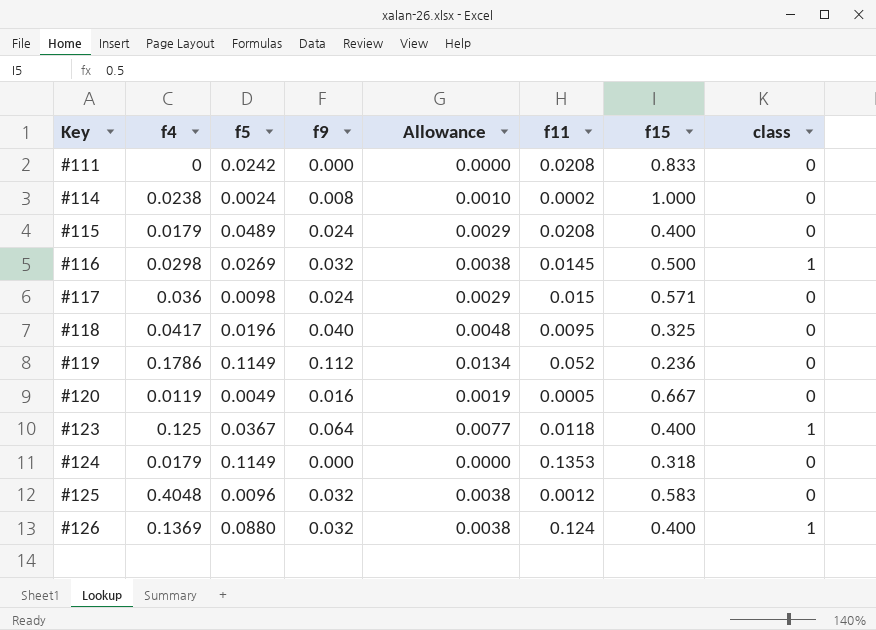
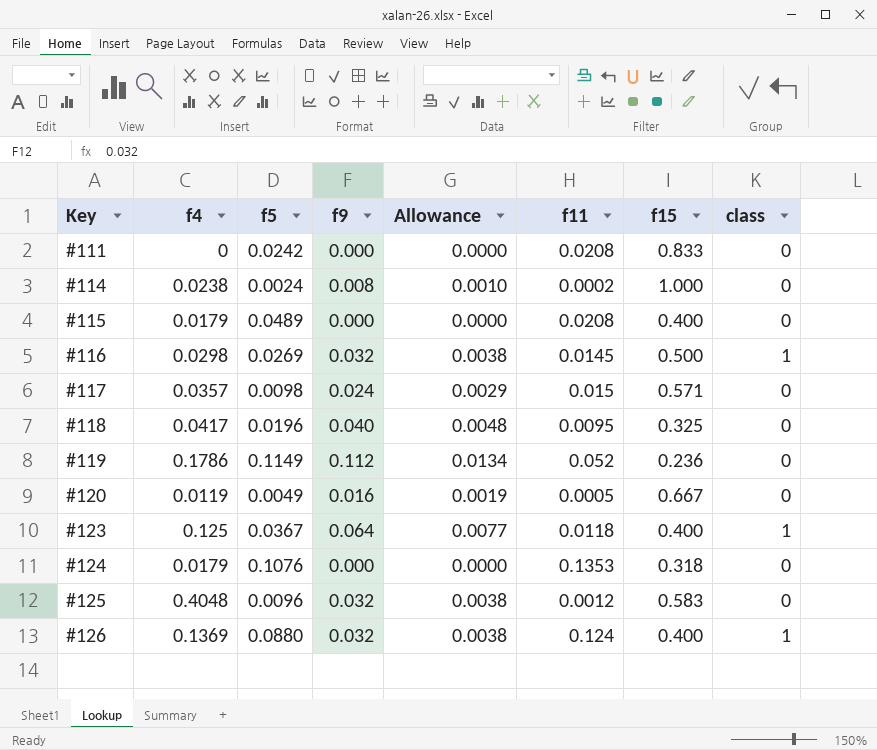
#115 | f9: 0.024 -> 0.000
#115 | Allowance: 0.0029 -> 0.0000
#117 | f4: 0.036 -> 0.0357
#124 | f5: 0.1149 -> 0.1076

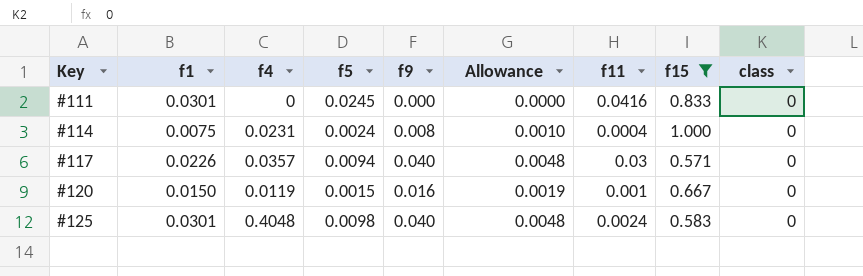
filter: none -> f15 >= 0.571
column f1 | position: none -> 2
#111 | f5: 0.0242 -> 0.0245
#111 | f11: 0.0208 -> 0.0416
#114 | f4: 0.0238 -> 0.0231
#114 | f11: 0.0002 -> 0.0004
#117 | f5: 0.0098 -> 0.0094
#117 | f9: 0.024 -> 0.040
#117 | Allowance: 0.0029 -> 0.0048
#117 | f11: 0.015 -> 0.03
#120 | f5: 0.0049 -> 0.0015
#120 | f11: 0.0005 -> 0.001
#125 | f5: 0.0096 -> 0.0098
#125 | f9: 0.032 -> 0.040
#125 | Allowance: 0.0038 -> 0.0048
#125 | f11: 0.0012 -> 0.0024

